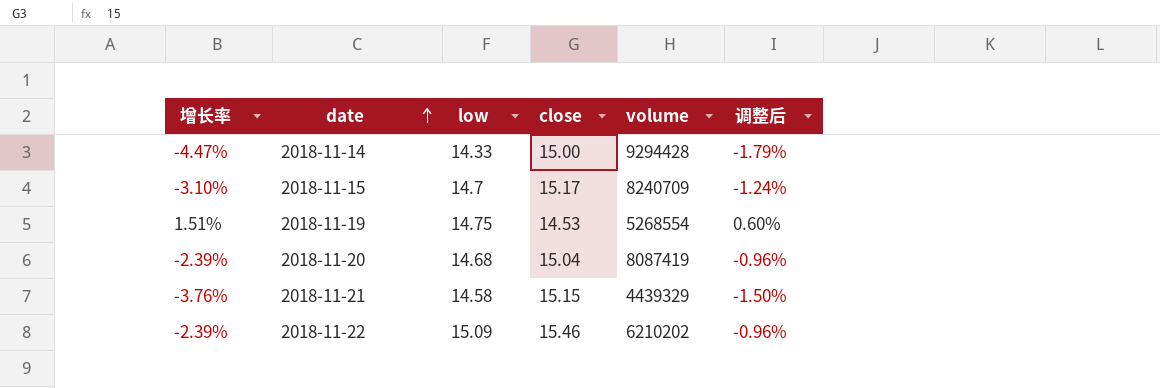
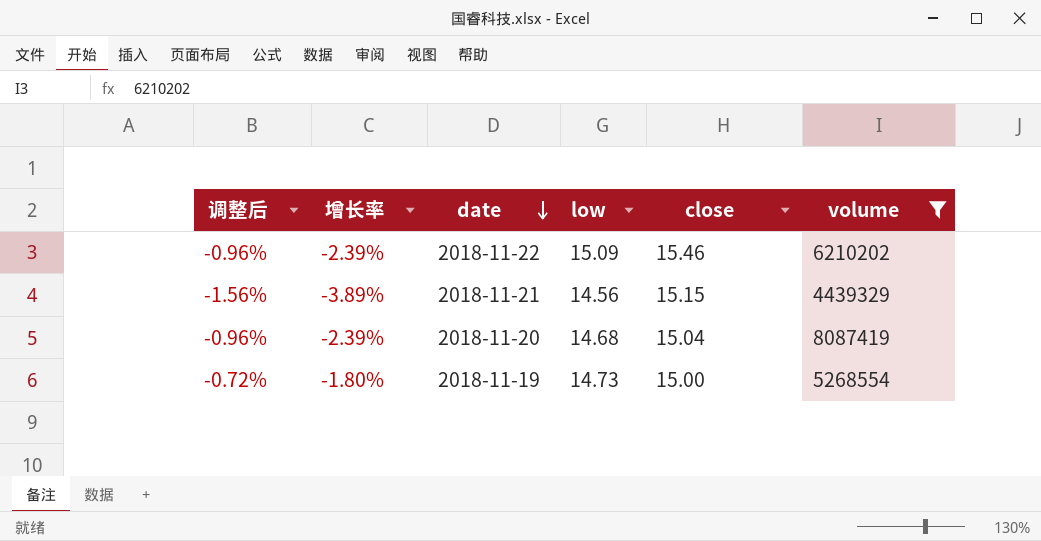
filter: none -> volume <= 8087419
row order: date ascending -> date descending
column 调整后 | position: 6 -> 1
2018-11-21 | 调整后: -1.50% -> -1.56%
2018-11-21 | 增长率: -3.76% -> -3.89%
2018-11-21 | low: 14.58 -> 14.56
2018-11-19 | 调整后: 0.60% -> -0.72%
2018-11-19 | 增长率: 1.51% -> -1.80%
2018-11-19 | low: 14.75 -> 14.73
2018-11-19 | close: 14.53 -> 15.00

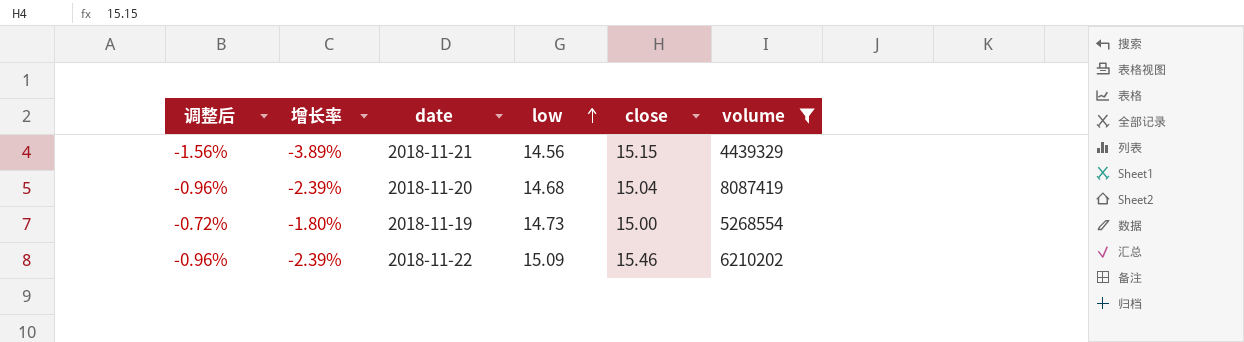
row order: date descending -> low ascending

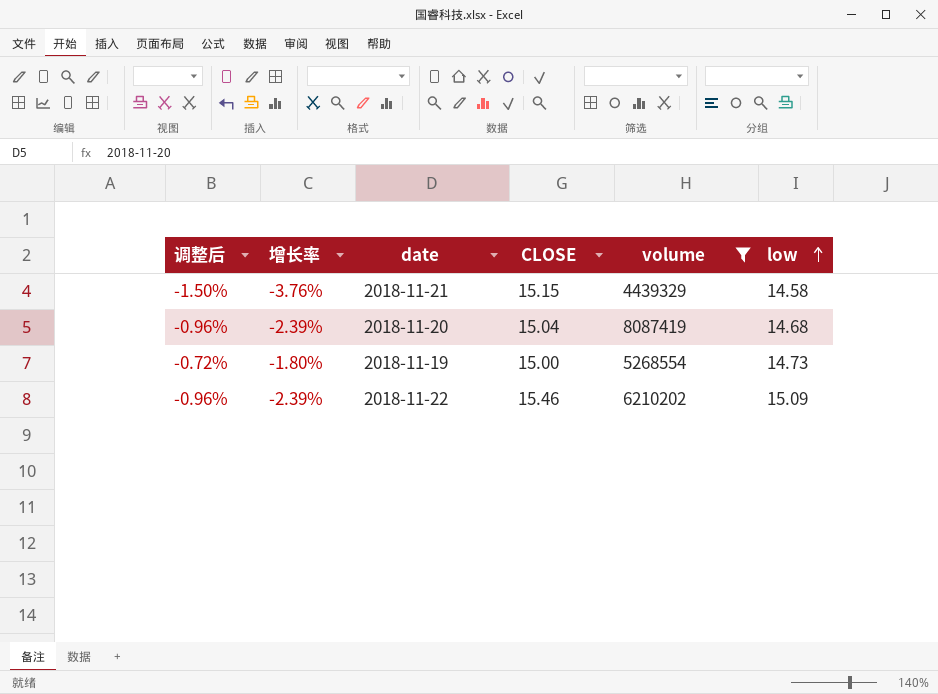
column name: close -> CLOSE
column low | position: 4 -> 6
2018-11-21 | 调整后: -1.56% -> -1.50%
2018-11-21 | 增长率: -3.89% -> -3.76%
2018-11-21 | low: 14.56 -> 14.58

